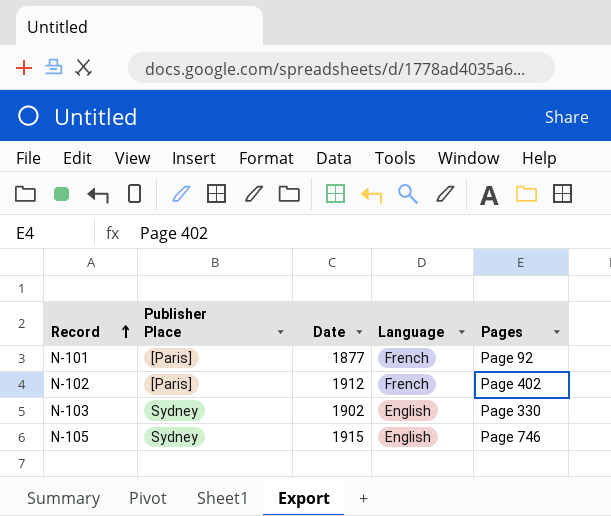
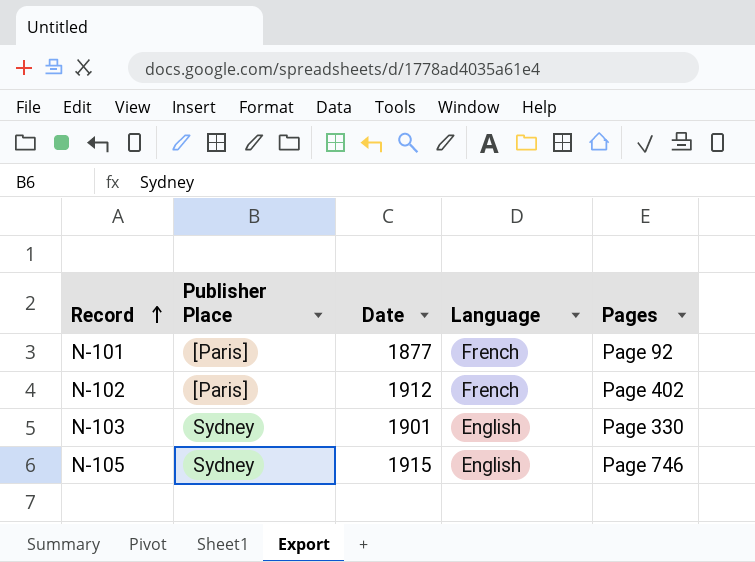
N-103 | Date: 1902 -> 1901

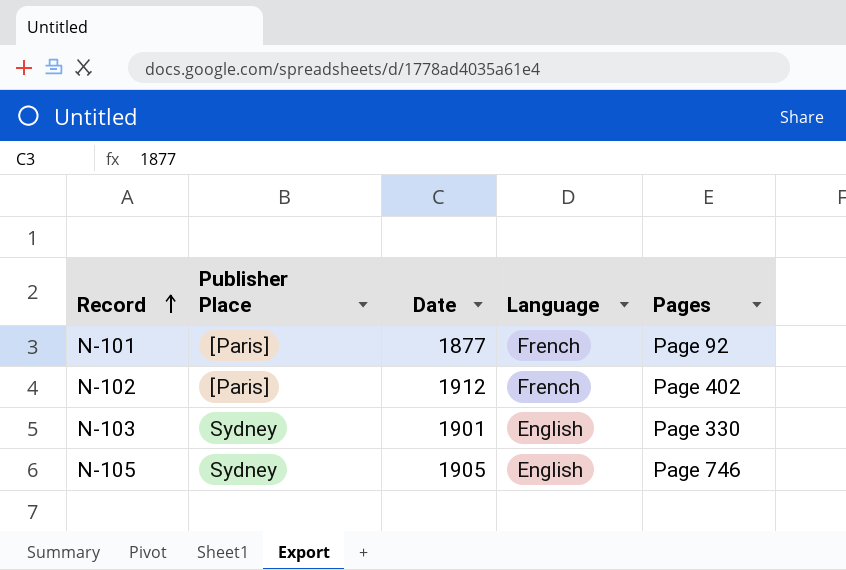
N-105 | Date: 1915 -> 1905

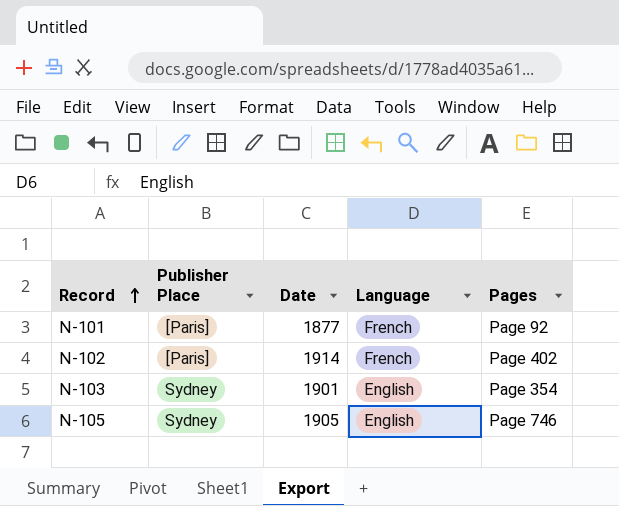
N-102 | Date: 1912 -> 1914
N-103 | Pages: Page 330 -> Page 354

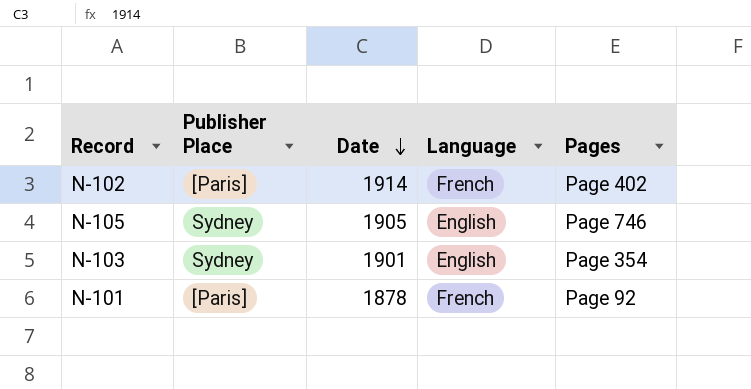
row order: Record ascending -> Date descending
N-101 | Date: 1877 -> 1878

